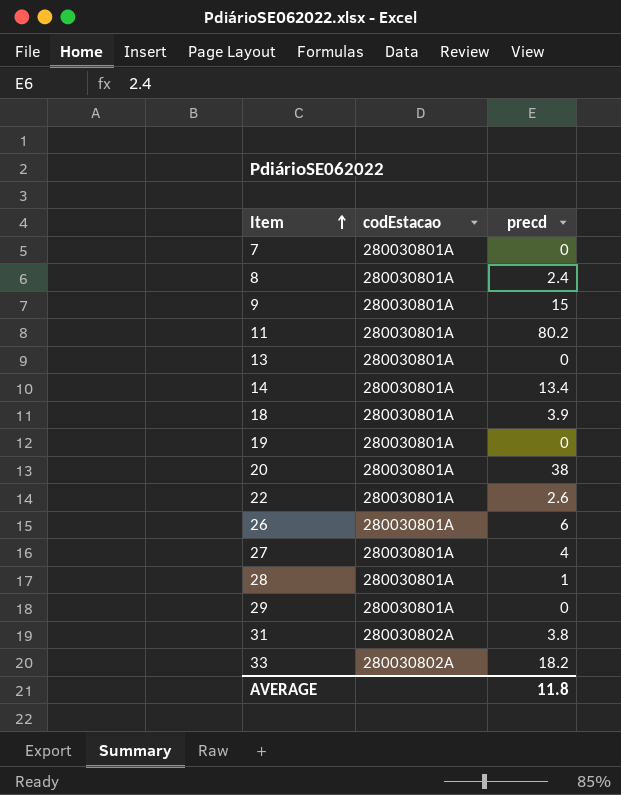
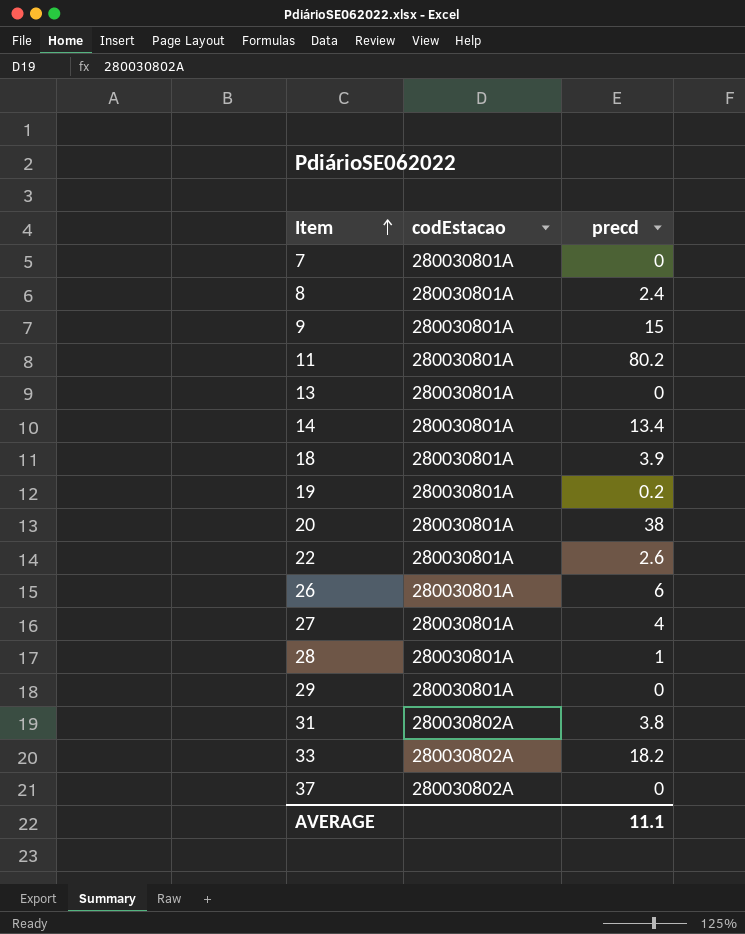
19 | precd: 0 -> 0.2
row 37: none -> 280030802A | 0
AVERAGE | precd: 11.8 -> 11.1

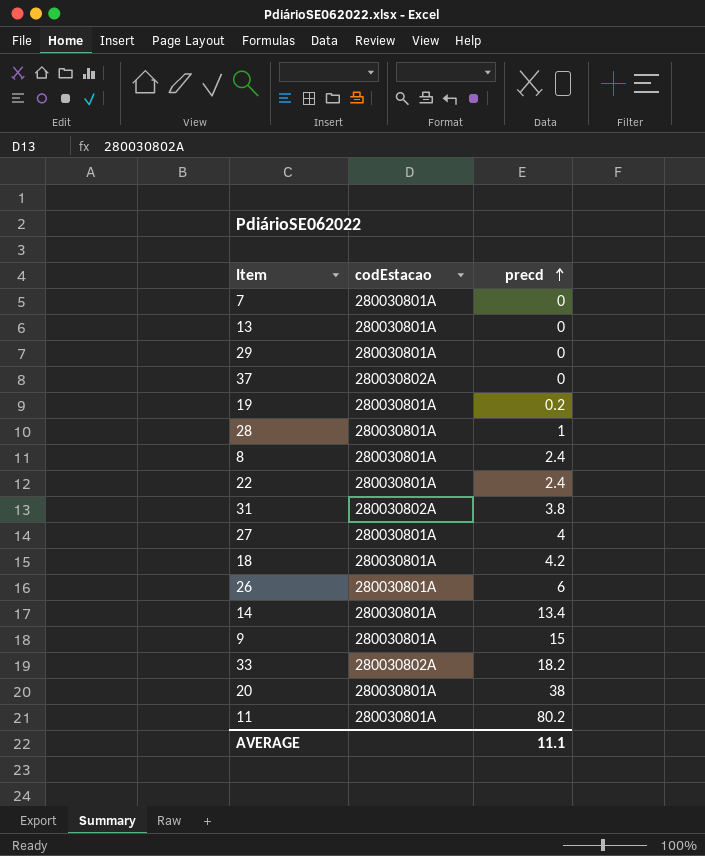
row order: Item ascending -> precd ascending
22 | precd: 2.6 -> 2.4
18 | precd: 3.9 -> 4.2

